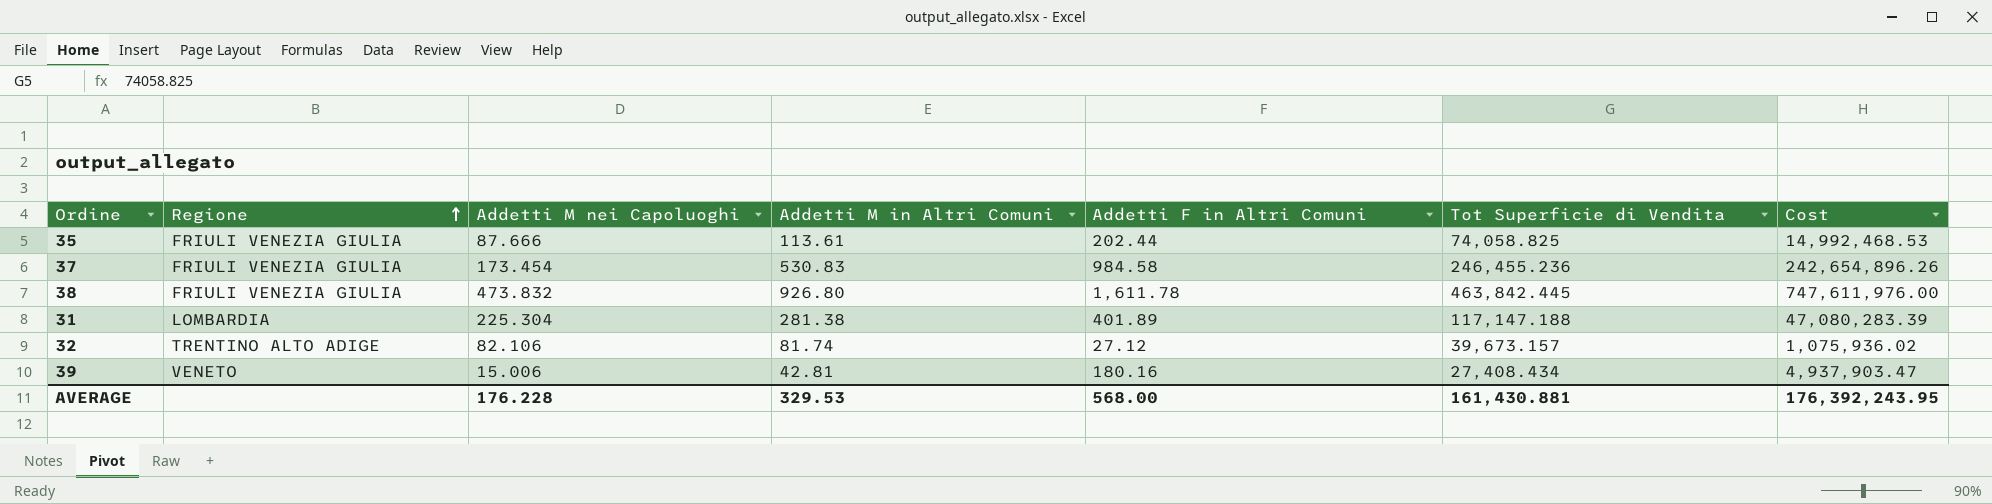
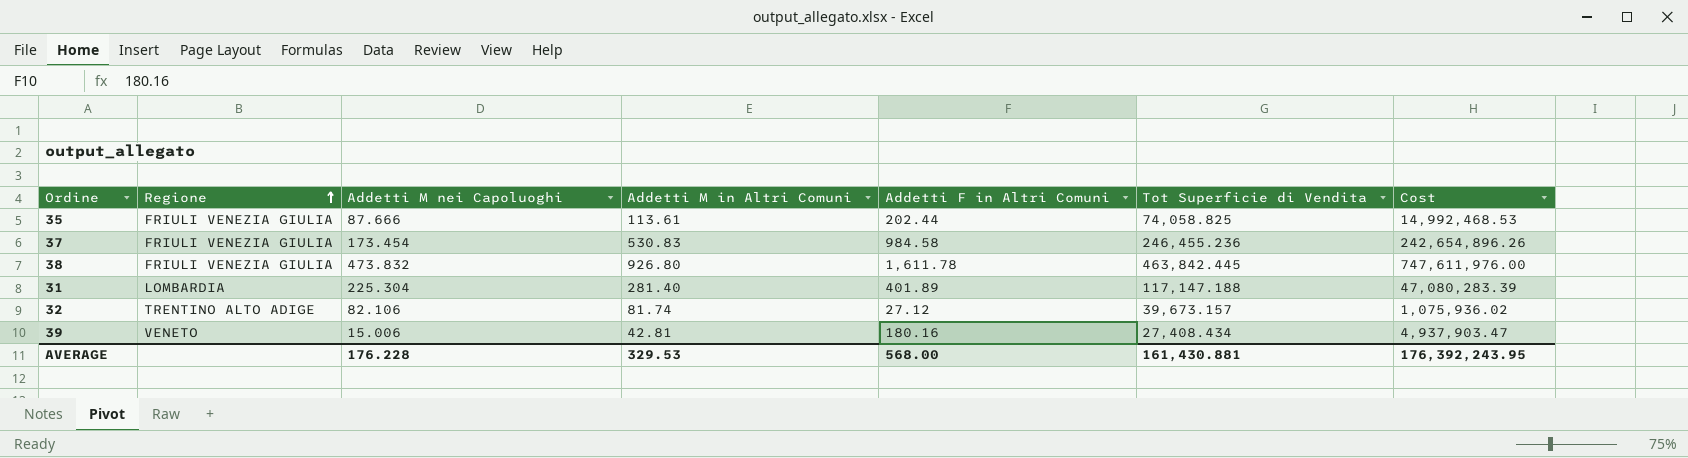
31 | Addetti M in Altri Comuni: 281.38 -> 281.40

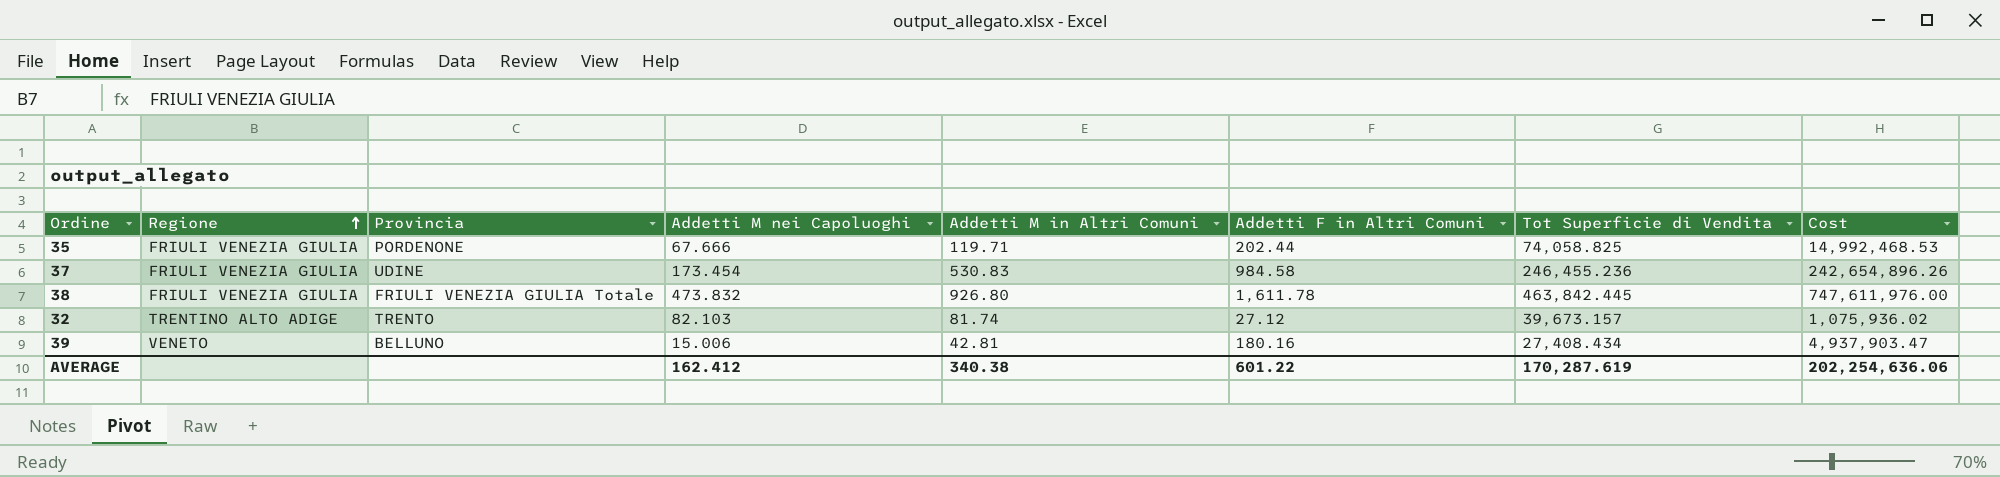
column Provincia | position: none -> 3
row 31: LOMBARDIA | 225.304 | 281.40 | 401.89 | 117,147.188 | 47,080,283.39 -> none
35 | Addetti M nei Capoluoghi: 87.666 -> 67.666
35 | Addetti M in Altri Comuni: 113.61 -> 119.71
32 | Addetti M nei Capoluoghi: 82.106 -> 82.103
AVERAGE | Addetti M nei Capoluoghi: 176.228 -> 162.412
AVERAGE | Addetti M in Altri Comuni: 329.53 -> 340.38
AVERAGE | Addetti F in Altri Comuni: 568.00 -> 601.22
AVERAGE | Tot Superficie di Vendita: 161,430.881 -> 170,287.619
AVERAGE | Cost: 176,392,243.95 -> 202,254,636.06

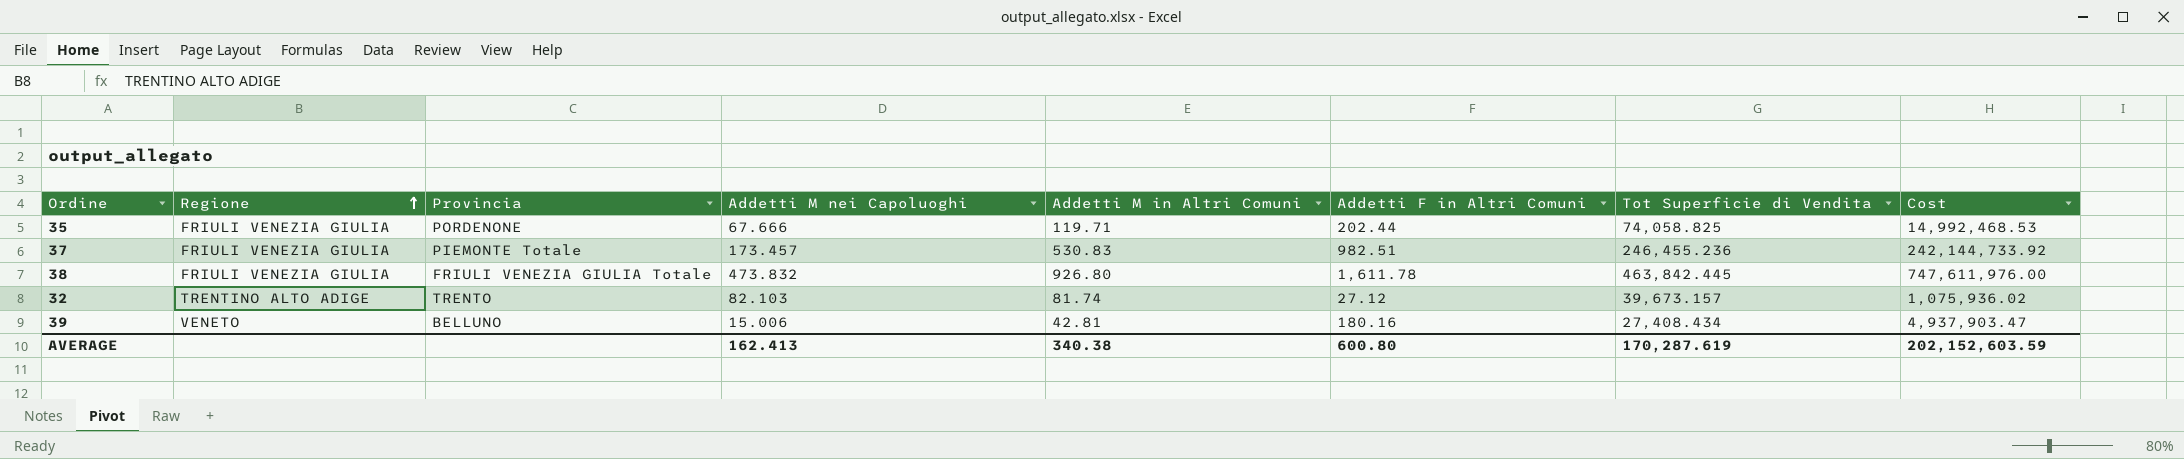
37 | Provincia: UDINE -> PIEMONTE Totale
37 | Addetti M nei Capoluoghi: 173.454 -> 173.457
37 | Addetti F in Altri Comuni: 984.58 -> 982.51
37 | Cost: 242,654,896.26 -> 242,144,733.92
AVERAGE | Addetti M nei Capoluoghi: 162.412 -> 162.413
AVERAGE | Addetti F in Altri Comuni: 601.22 -> 600.80
AVERAGE | Cost: 202,254,636.06 -> 202,152,603.59

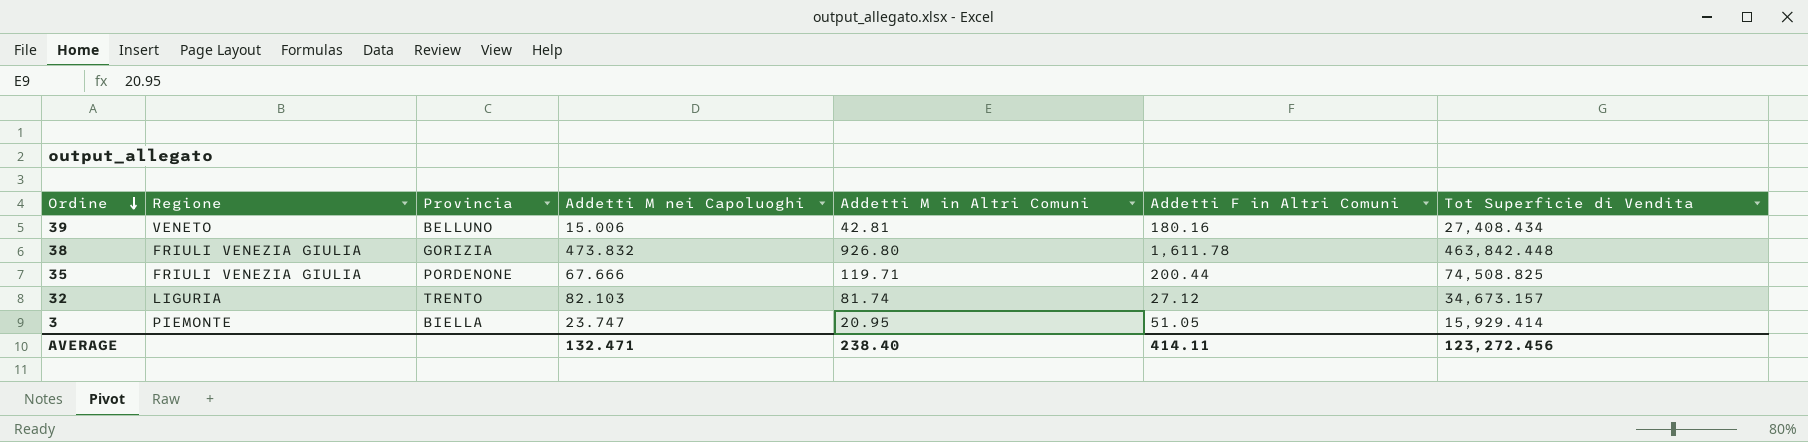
row order: Regione ascending -> Ordine descending
column Cost | formula: [Addetti F in Altri Comuni] * [Tot Superficie di Vendita] -> none
row 37: FRIULI VENEZIA GIULIA | PIEMONTE Totale | 173.457 | 530.83 | 982.51 | 246,455.236 | 242,144,733.92 -> none
38 | Provincia: FRIULI VENEZIA GIULIA Totale -> GORIZIA
38 | Tot Superficie di Vendita: 463,842.445 -> 463,842.448
35 | Addetti F in Altri Comuni: 202.44 -> 200.44
35 | Tot Superficie di Vendita: 74,058.825 -> 74,508.825
32 | Regione: TRENTINO ALTO ADIGE -> LIGURIA
32 | Tot Superficie di Vendita: 39,673.157 -> 34,673.157
row 3: none -> PIEMONTE | BIELLA | 23.747 | 20.95 | 51.05 | 15,929.414
AVERAGE | Addetti M nei Capoluoghi: 162.413 -> 132.471
AVERAGE | Addetti M in Altri Comuni: 340.38 -> 238.40
AVERAGE | Addetti F in Altri Comuni: 600.80 -> 414.11
AVERAGE | Tot Superficie di Vendita: 170,287.619 -> 123,272.456

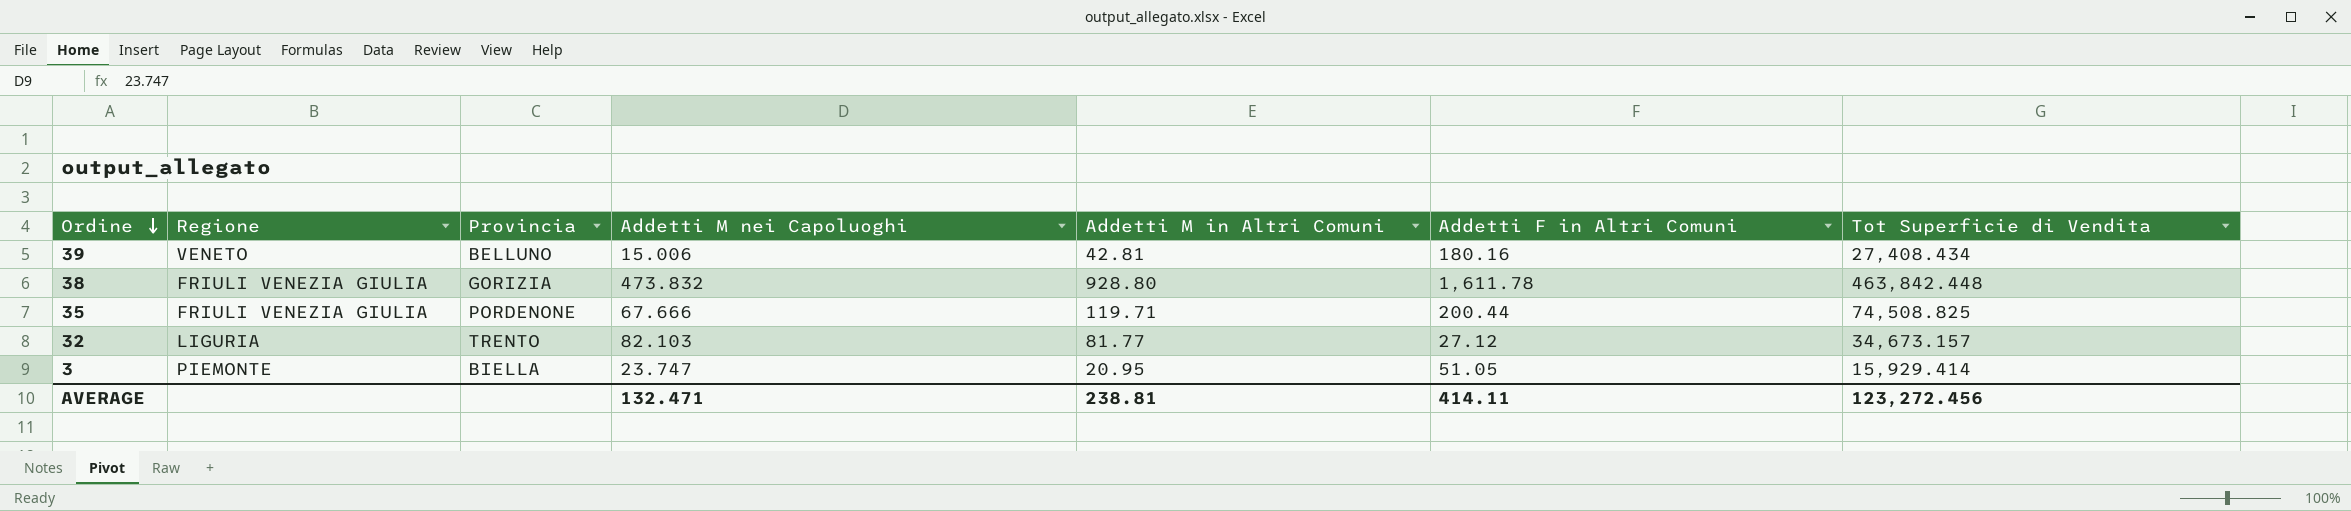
38 | Addetti M in Altri Comuni: 926.80 -> 928.80
32 | Addetti M in Altri Comuni: 81.74 -> 81.77
AVERAGE | Addetti M in Altri Comuni: 238.40 -> 238.81

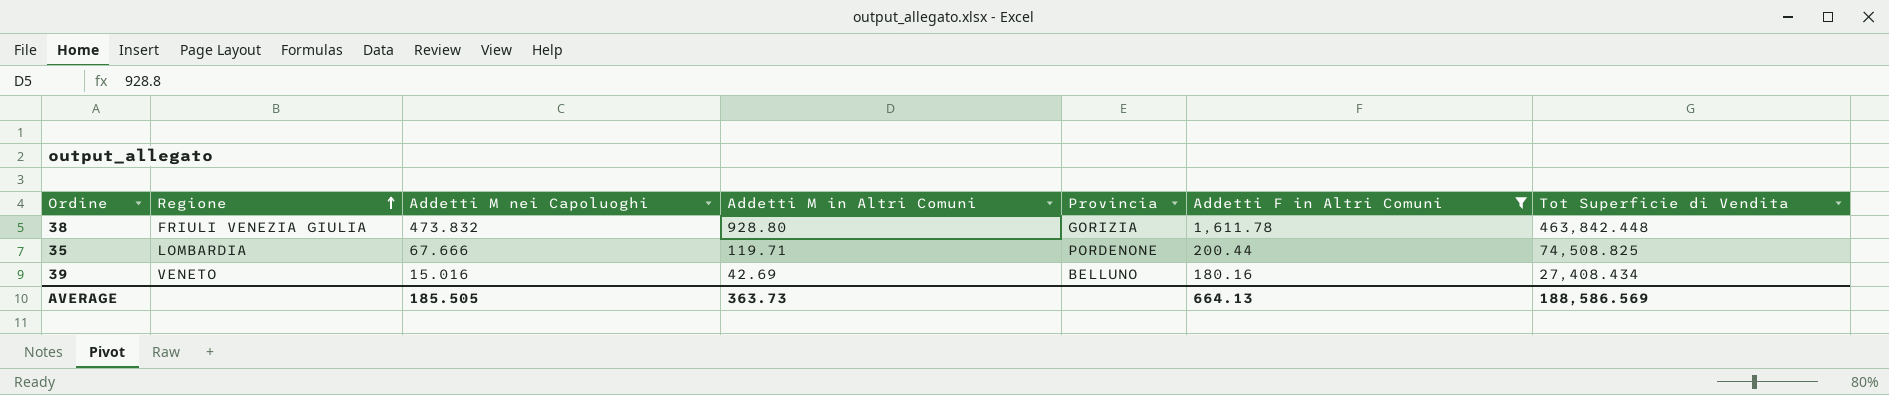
filter: none -> Addetti F in Altri Comuni >= 180.16
row order: Ordine descending -> Regione ascending
column Provincia | position: 3 -> 5
35 | Regione: FRIULI VENEZIA GIULIA -> LOMBARDIA
39 | Addetti M nei Capoluoghi: 15.006 -> 15.016
39 | Addetti M in Altri Comuni: 42.81 -> 42.69
AVERAGE | Addetti M nei Capoluoghi: 132.471 -> 185.505
AVERAGE | Addetti M in Altri Comuni: 238.81 -> 363.73
AVERAGE | Addetti F in Altri Comuni: 414.11 -> 664.13
AVERAGE | Tot Superficie di Vendita: 123,272.456 -> 188,586.569

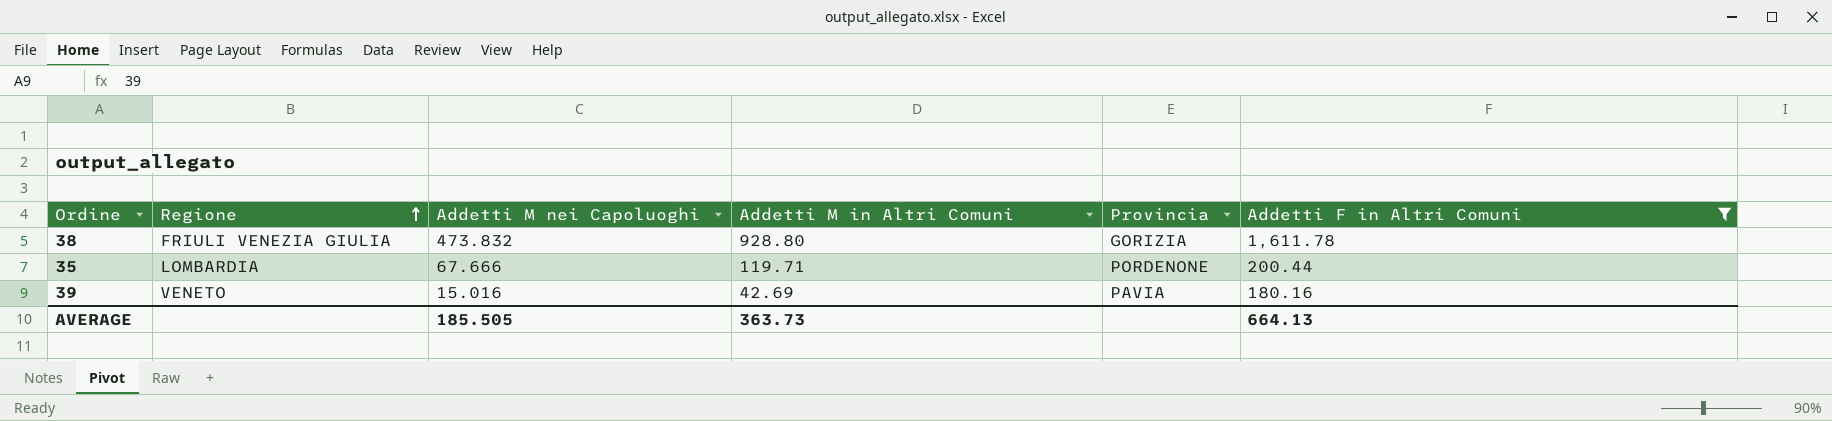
column Tot Superficie di Vendita | position: 7 -> none
39 | Provincia: BELLUNO -> PAVIA

